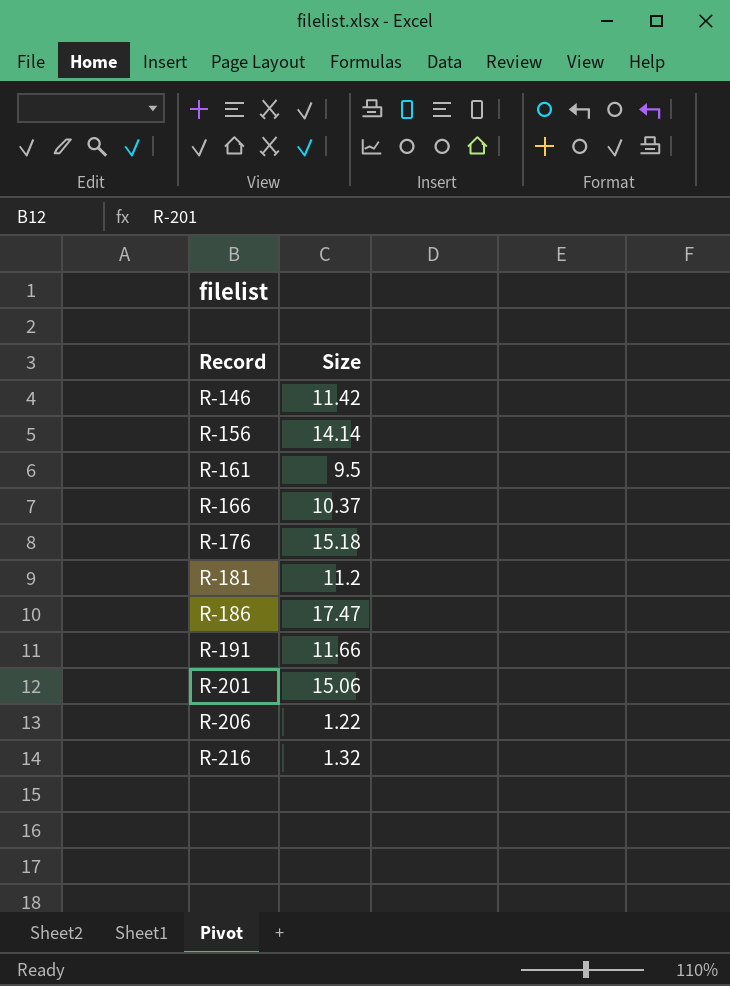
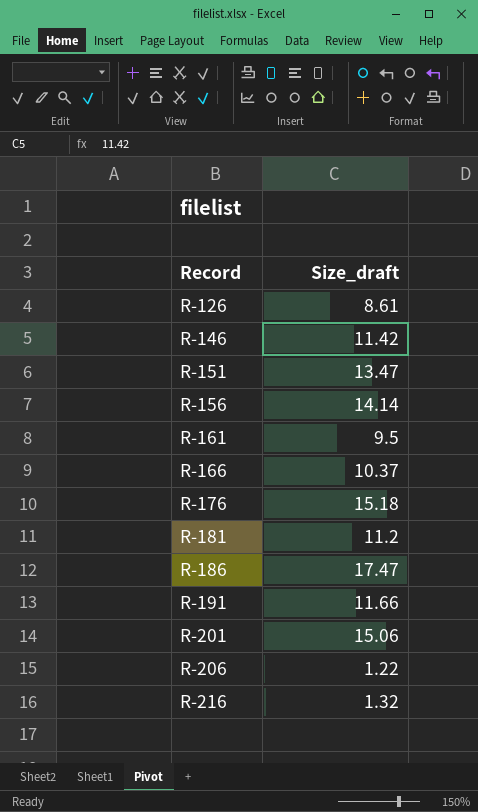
column name: Size -> Size_draft
row R-126: none -> 8.61
row R-151: none -> 13.47

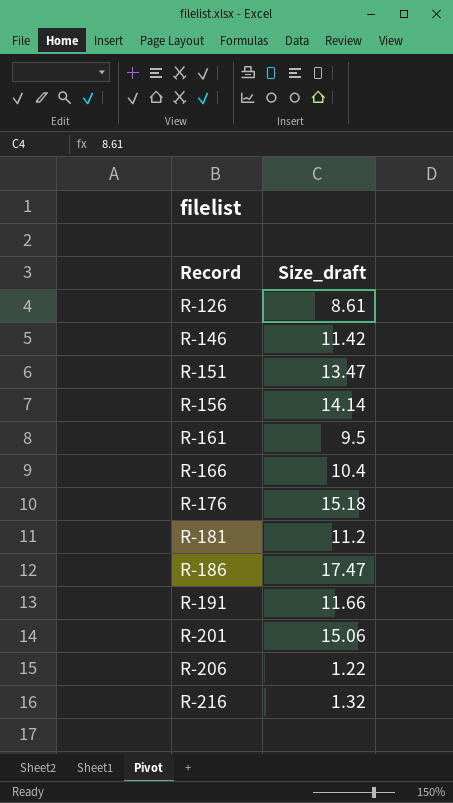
R-166 | Size_draft: 10.37 -> 10.4

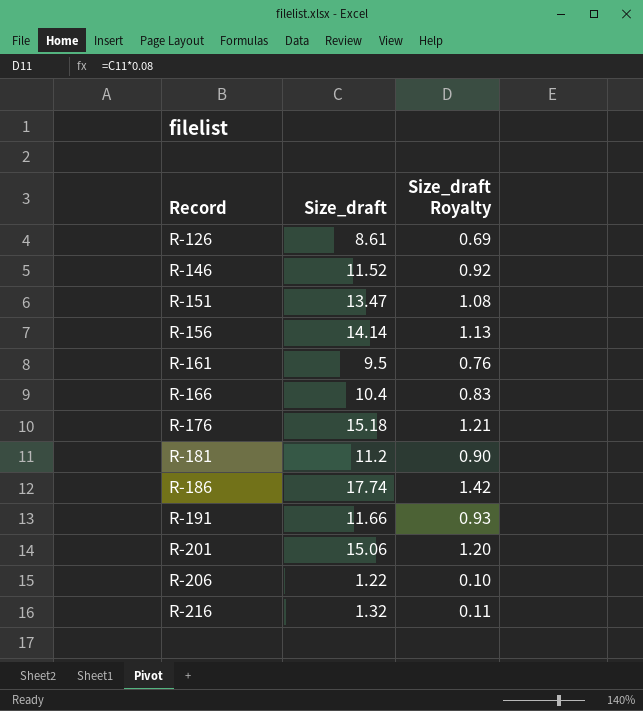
column Size_draft Royalty | formula: none -> [Size_draft] * 0.08
R-146 | Size_draft: 11.42 -> 11.52
R-186 | Size_draft: 17.47 -> 17.74

